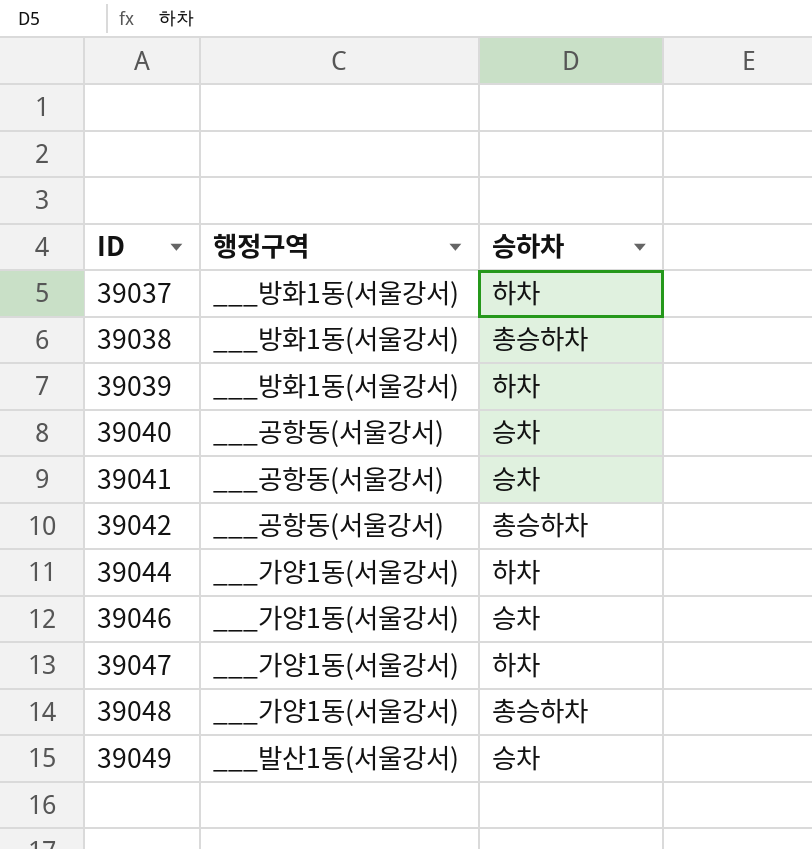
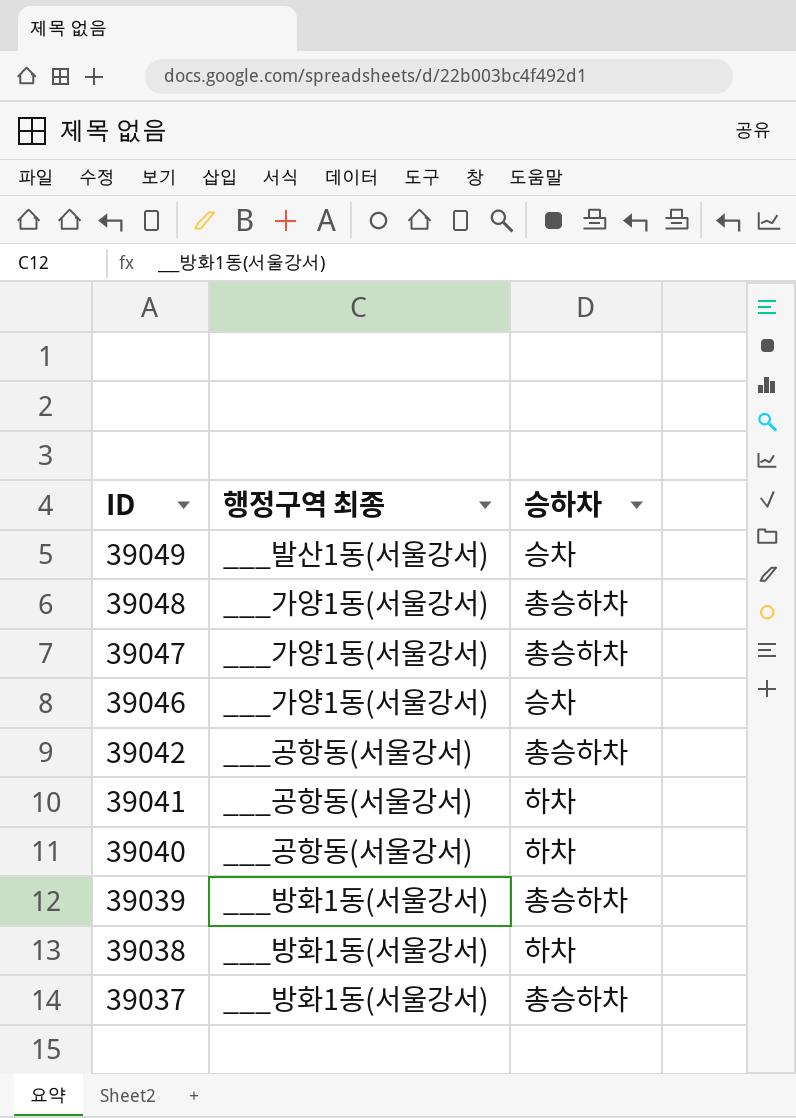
row order: ID ascending -> ID descending
column name: 행정구역 -> 행정구역 최종
row 39044: ___가양1동(서울강서) | 하차 -> none
39047 | 승하차: 하차 -> 총승하차
39041 | 승하차: 승차 -> 하차
39040 | 승하차: 승차 -> 하차
39039 | 승하차: 하차 -> 총승하차
39038 | 승하차: 총승하차 -> 하차
39037 | 승하차: 하차 -> 총승하차

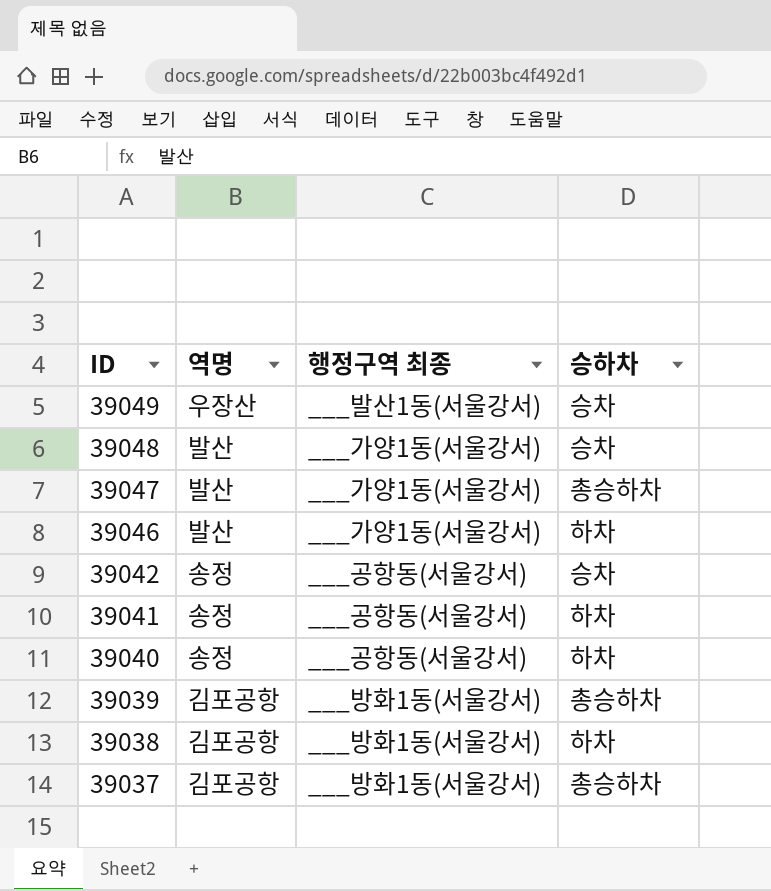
column 역명 | position: none -> 2
39048 | 승하차: 총승하차 -> 승차
39046 | 승하차: 승차 -> 하차
39042 | 승하차: 총승하차 -> 승차

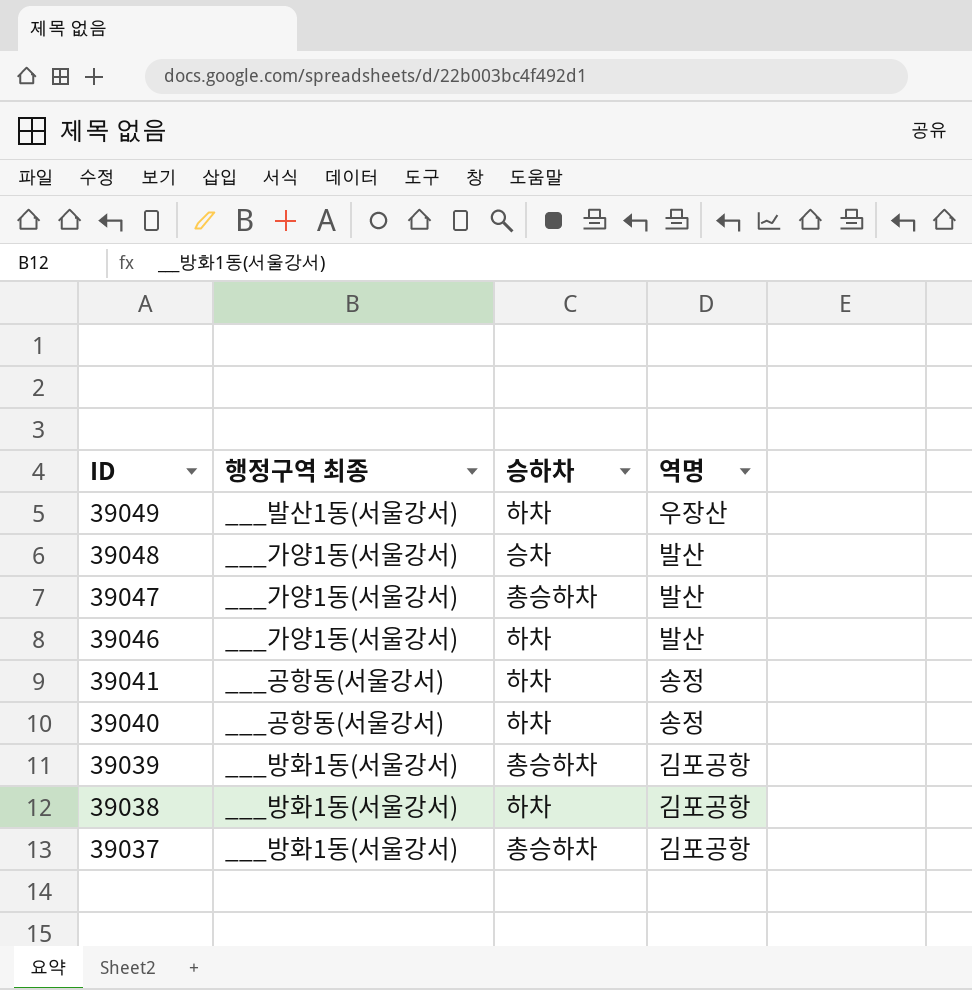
column 역명 | position: 2 -> 4
row 39042: 송정 | ___공항동(서울강서) | 승차 -> none
39049 | 승하차: 승차 -> 하차

